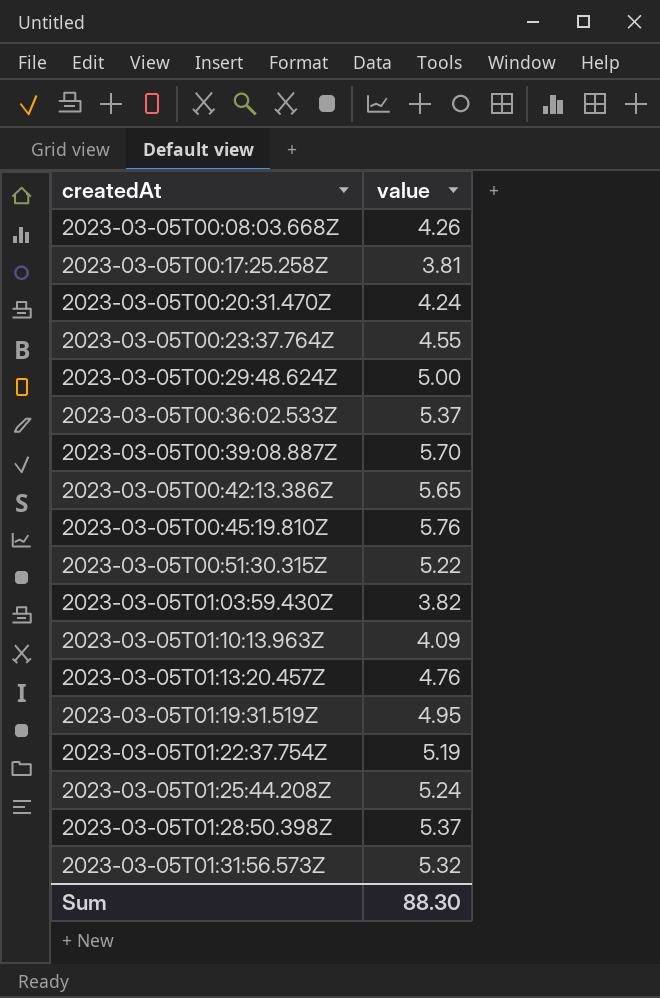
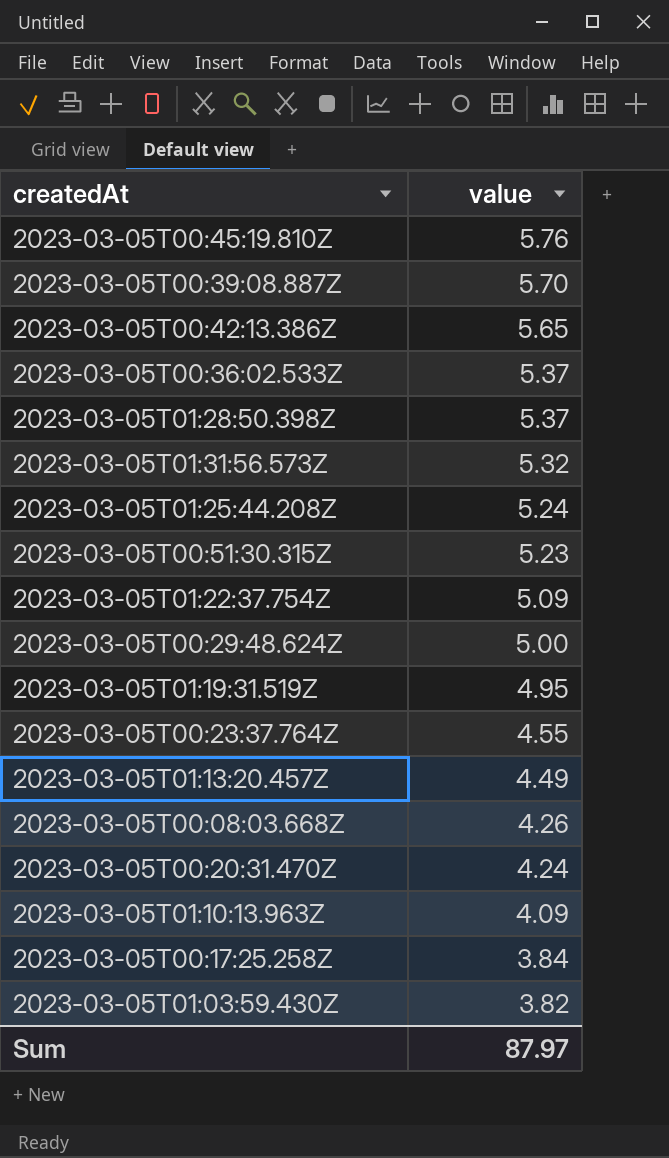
row order: createdAt ascending -> value descending
2023-03-05T00:51:30.315Z | value: 5.22 -> 5.23
2023-03-05T01:22:37.754Z | value: 5.19 -> 5.09
2023-03-05T01:13:20.457Z | value: 4.76 -> 4.49
2023-03-05T00:17:25.258Z | value: 3.81 -> 3.84
Sum | value: 88.30 -> 87.97

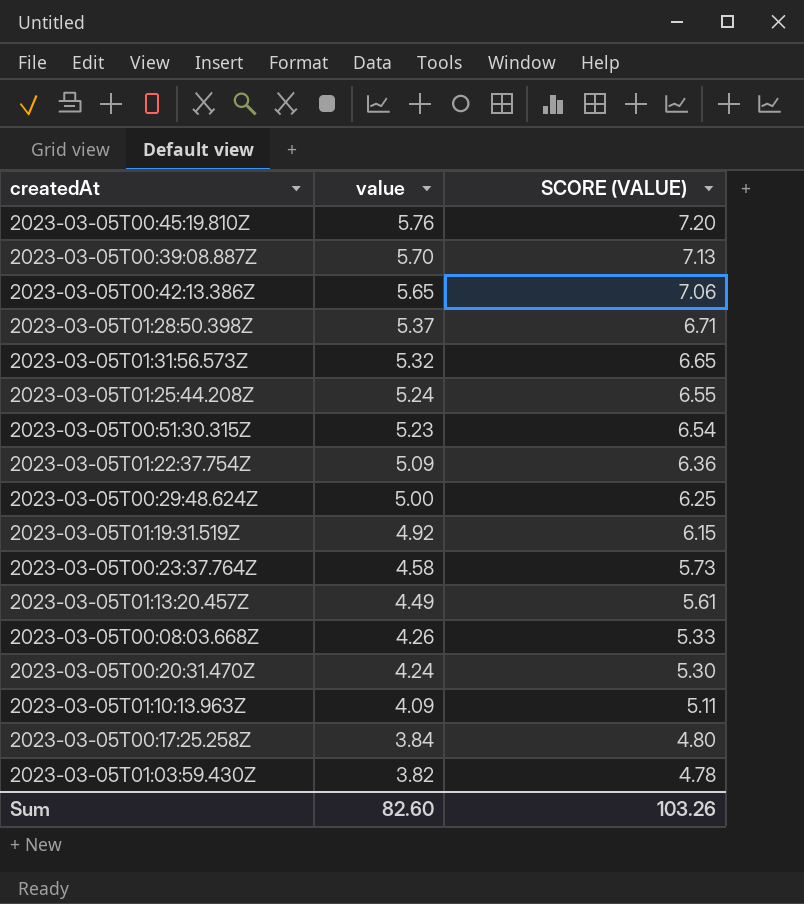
column SCORE (VALUE) | formula: none -> [value] * 1.25
row 2023-03-05T00:36:02.533Z: 5.37 -> none
2023-03-05T01:19:31.519Z | value: 4.95 -> 4.92
2023-03-05T00:23:37.764Z | value: 4.55 -> 4.58
Sum | value: 87.97 -> 82.60

